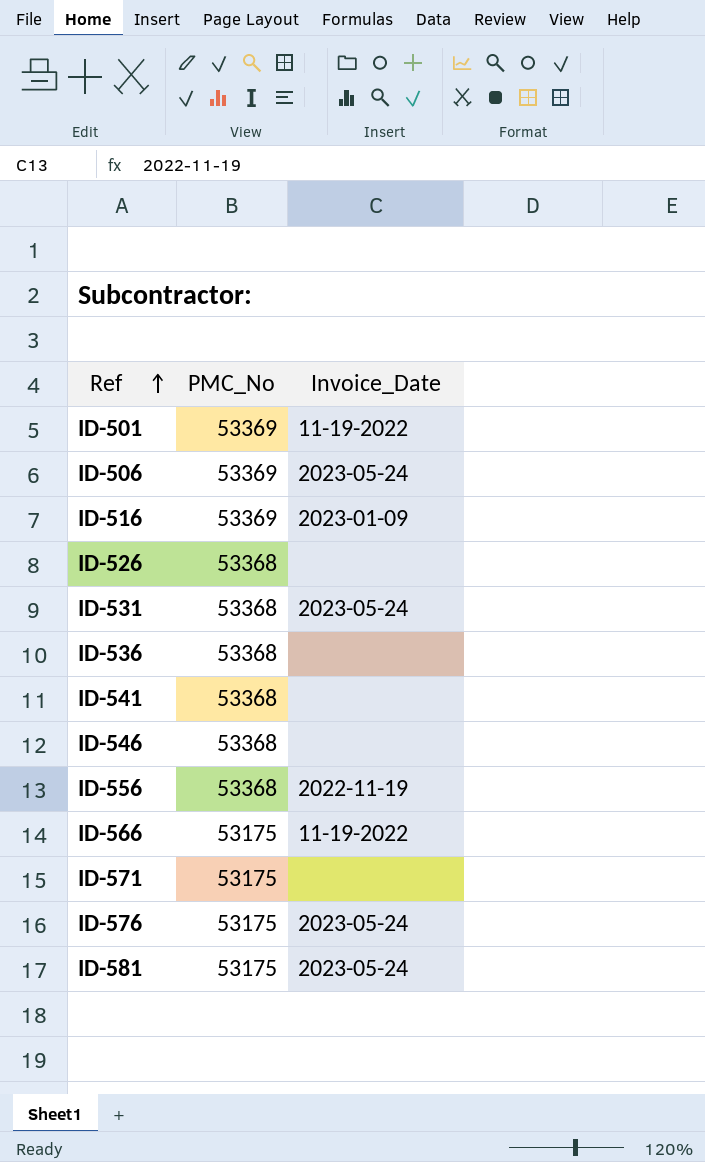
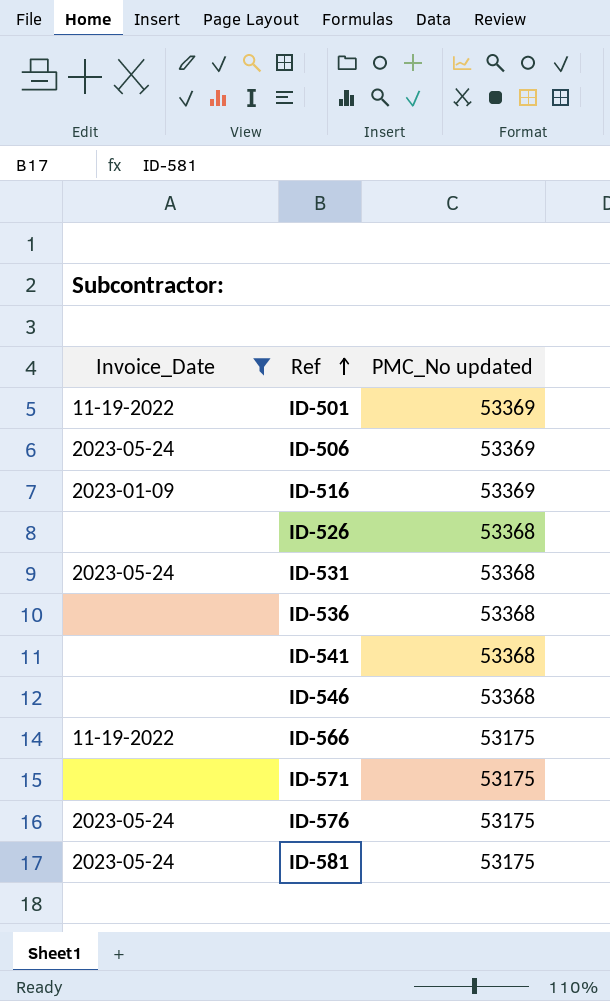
filter: none -> Invoice_Date != 2022-11-19
column Invoice_Date | position: 3 -> 1
column name: PMC_No -> PMC_No updated

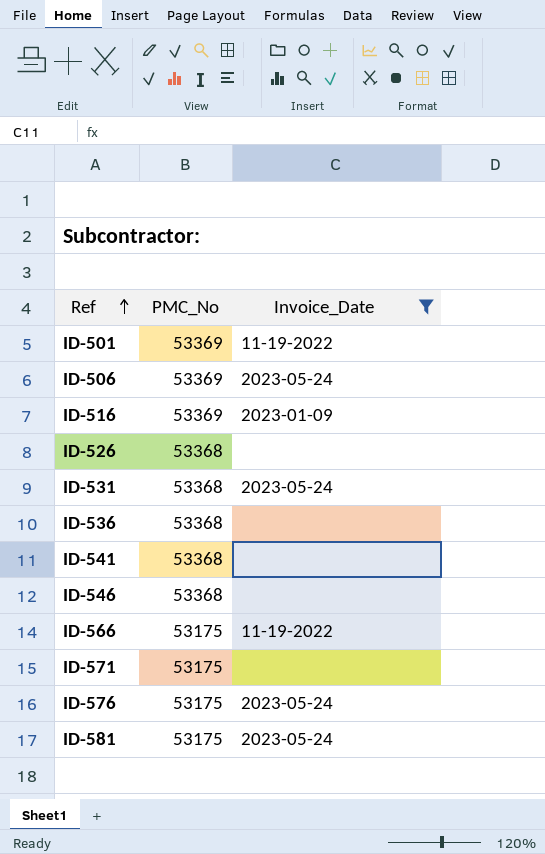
column name: PMC_No updated -> PMC_No
column Invoice_Date | position: 1 -> 3

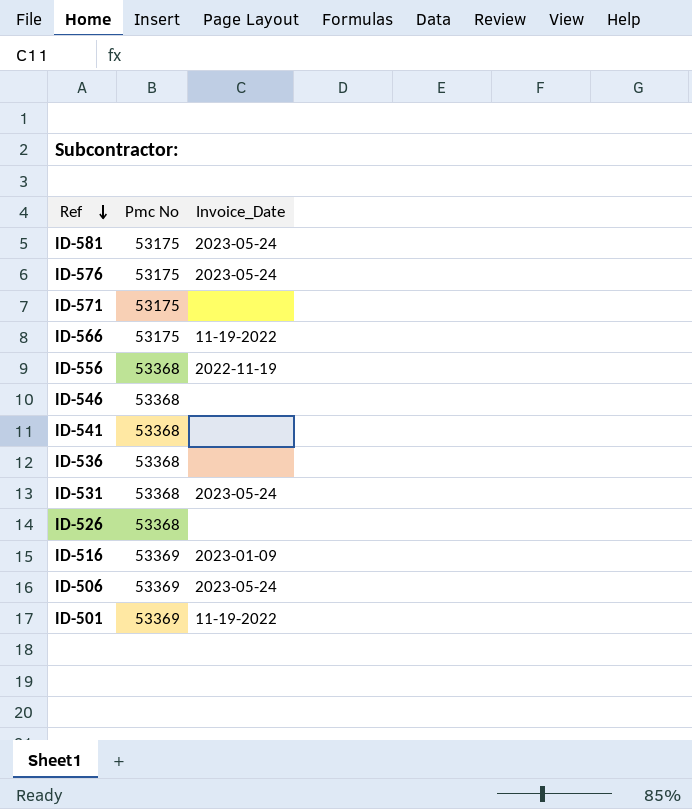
filter: Invoice_Date != 2022-11-19 -> none
row order: Ref ascending -> Ref descending
column name: PMC_No -> Pmc No

